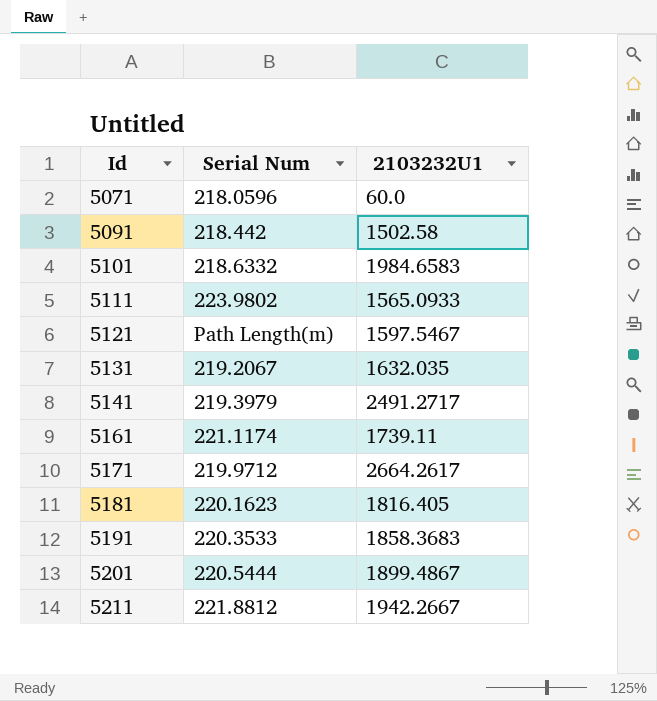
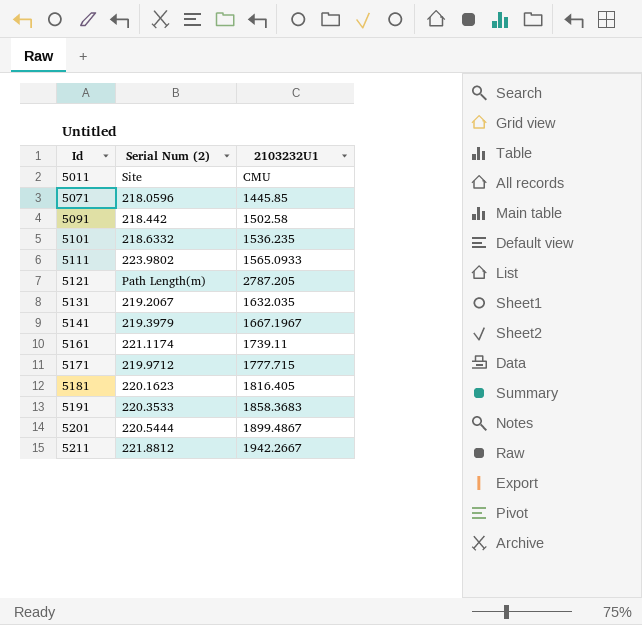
column name: Serial Num -> Serial Num (2)
row 5011: none -> Site | CMU
5071 | 2103232U1: 60.0 -> 1445.85
5101 | 2103232U1: 1984.6583 -> 1536.235
5121 | 2103232U1: 1597.5467 -> 2787.205
5141 | 2103232U1: 2491.2717 -> 1667.1967
5171 | 2103232U1: 2664.2617 -> 1777.715

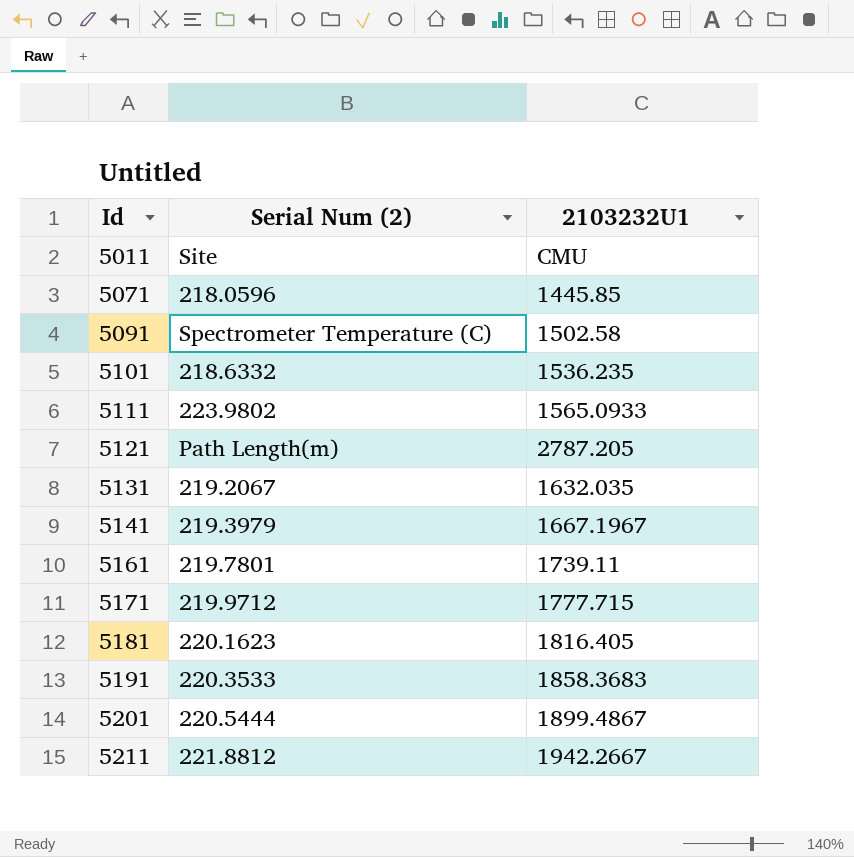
5091 | Serial Num (2): 218.442 -> Spectrometer Temperature (C)
5161 | Serial Num (2): 221.1174 -> 219.7801

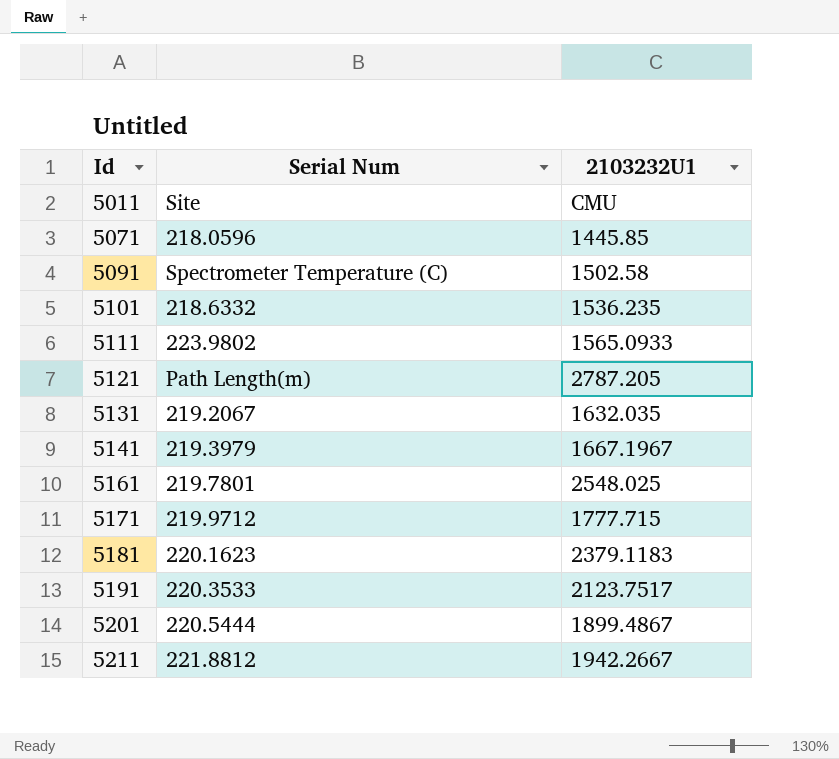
column name: Serial Num (2) -> Serial Num
5161 | 2103232U1: 1739.11 -> 2548.025
5181 | 2103232U1: 1816.405 -> 2379.1183
5191 | 2103232U1: 1858.3683 -> 2123.7517

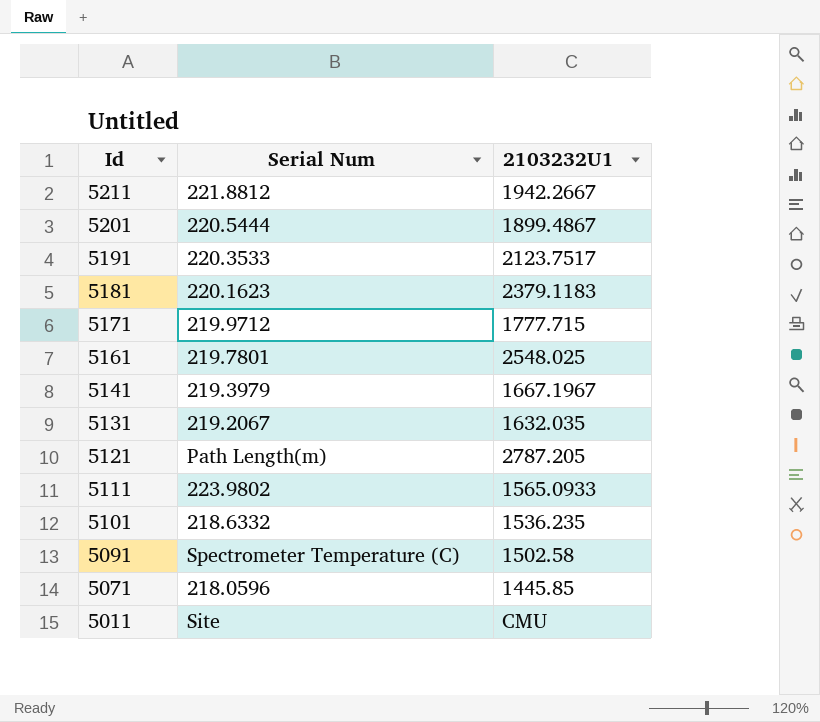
row order: Id ascending -> Id descending

